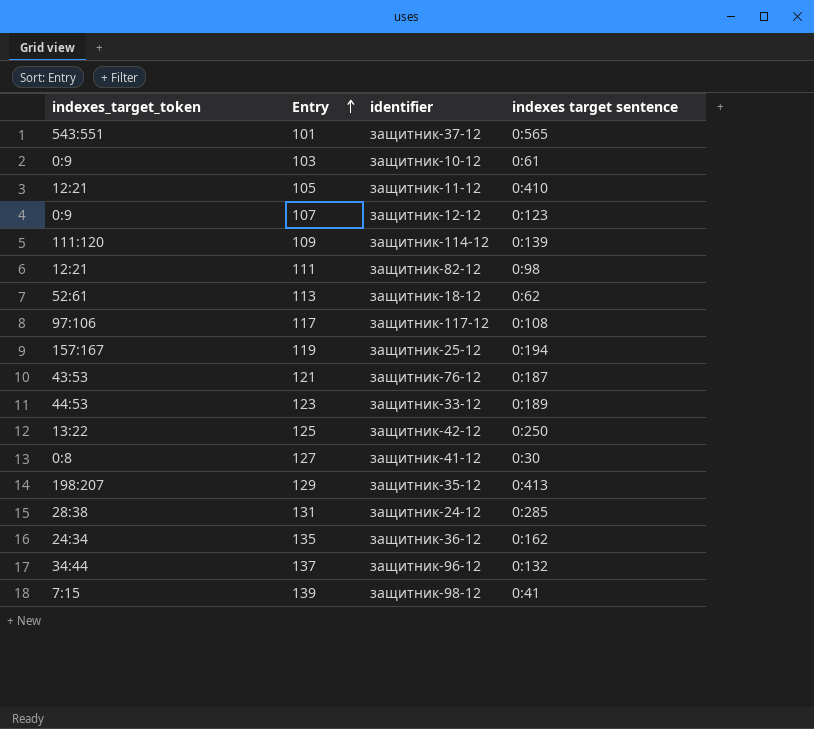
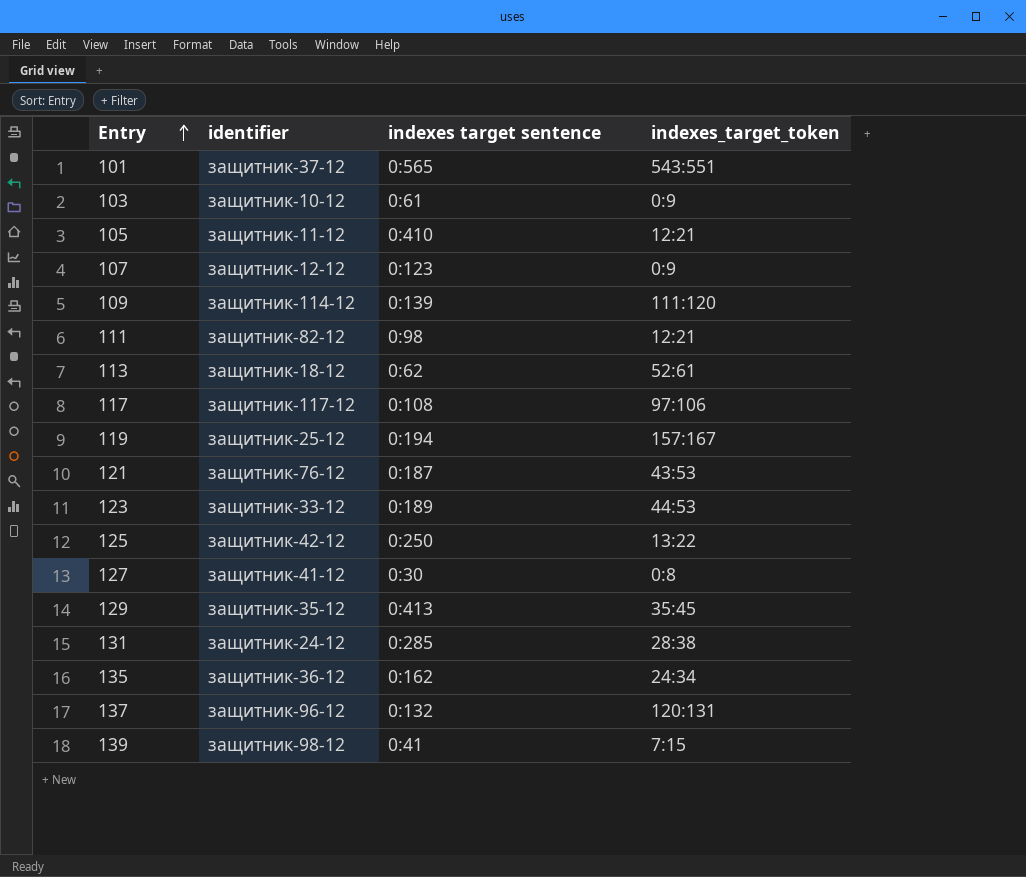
column indexes_target_token | position: 1 -> 4
129 | indexes_target_token: 198:207 -> 35:45
137 | indexes_target_token: 34:44 -> 120:131

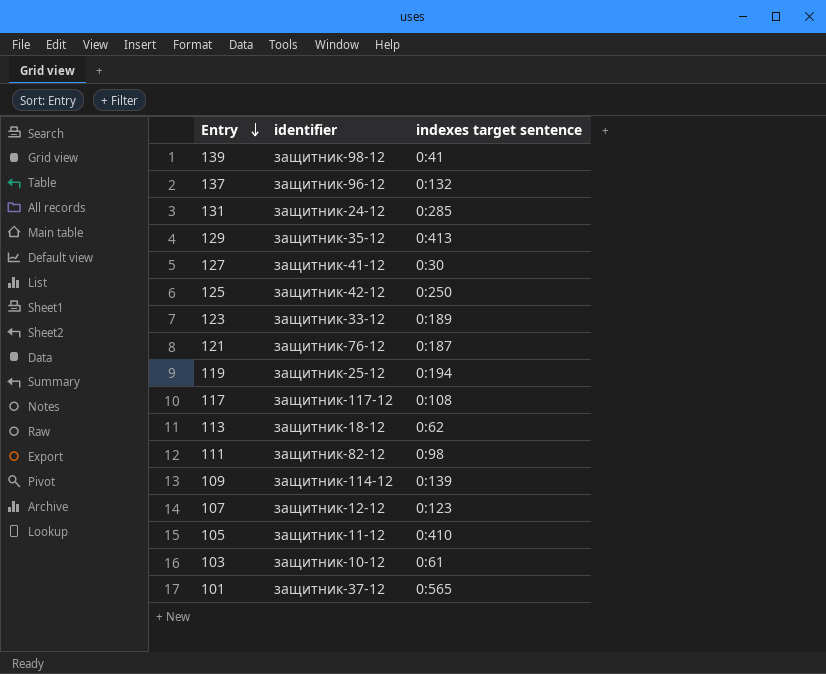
row order: Entry ascending -> Entry descending
column indexes_target_token | position: 4 -> none
row 135: защитник-36-12 | 0:162 | 24:34 -> none

